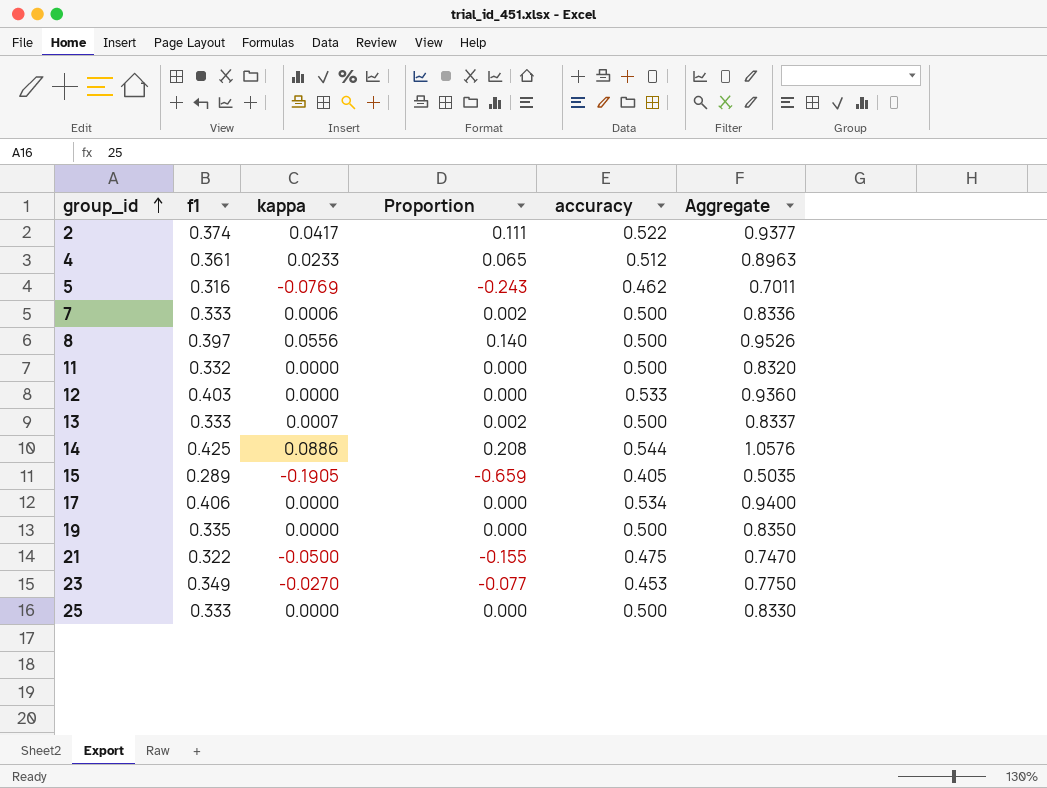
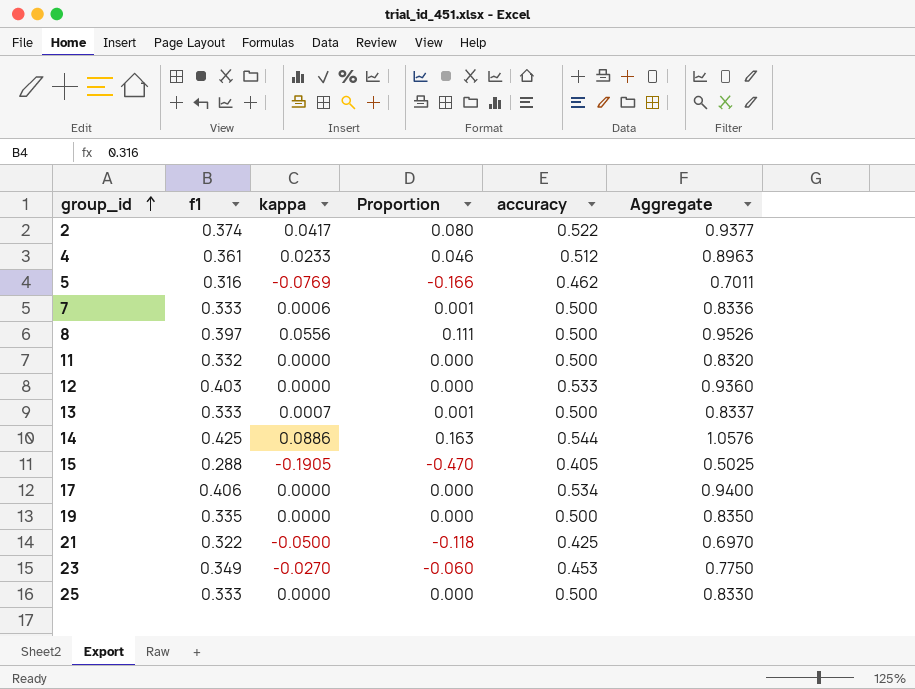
column Proportion | formula: [kappa] / [f1] -> [kappa] / [accuracy]
15 | f1: 0.289 -> 0.288
15 | Aggregate: 0.5035 -> 0.5025
21 | accuracy: 0.475 -> 0.425
21 | Aggregate: 0.7470 -> 0.6970

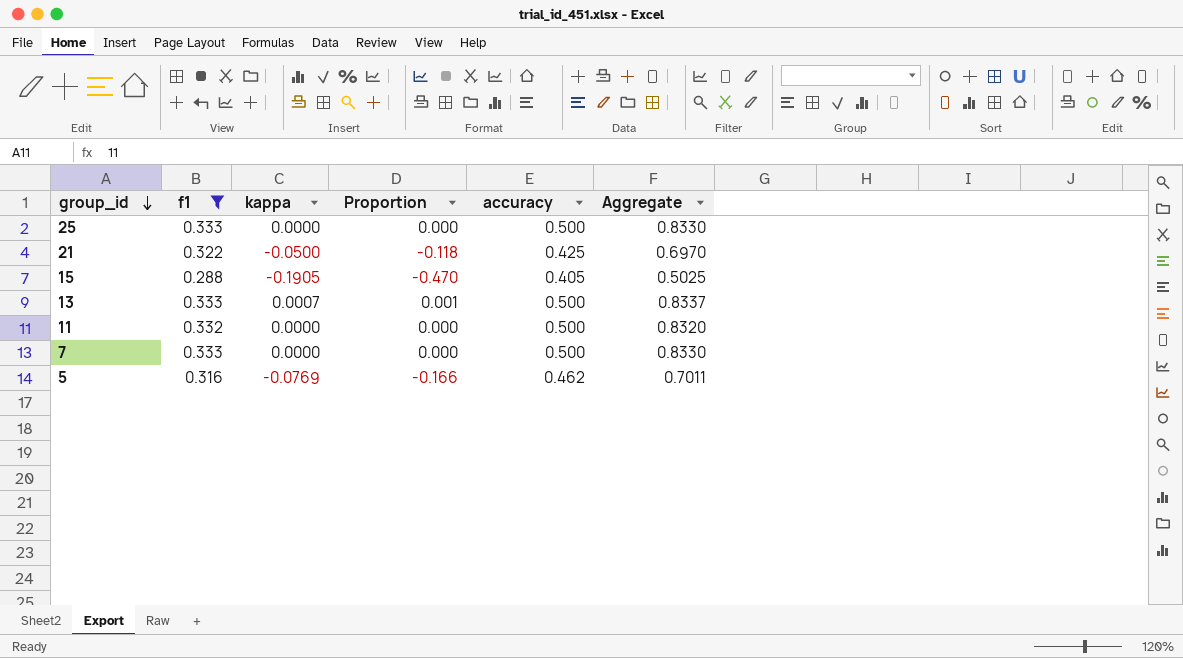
filter: none -> f1 <= 0.333
row order: group_id ascending -> group_id descending
7 | kappa: 0.0006 -> 0.0000
7 | Proportion: 0.001 -> 0.000
7 | Aggregate: 0.8336 -> 0.8330

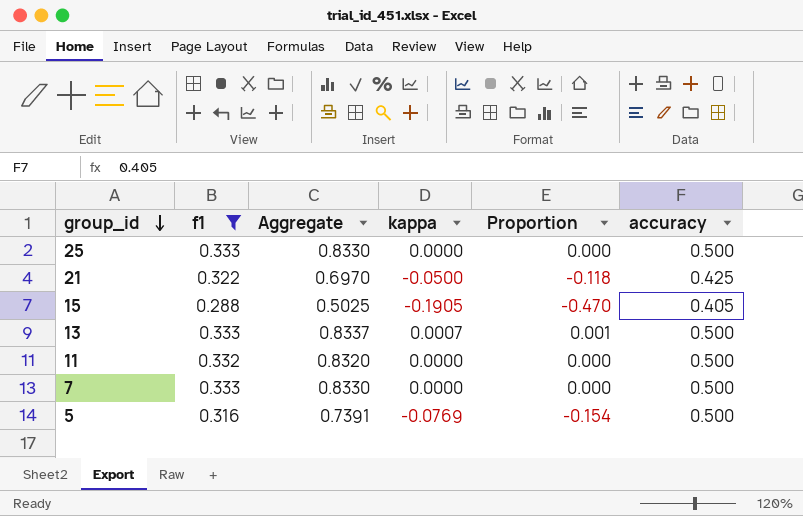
column Aggregate | position: 6 -> 3
5 | Aggregate: 0.7011 -> 0.7391
5 | Proportion: -0.166 -> -0.154
5 | accuracy: 0.462 -> 0.500

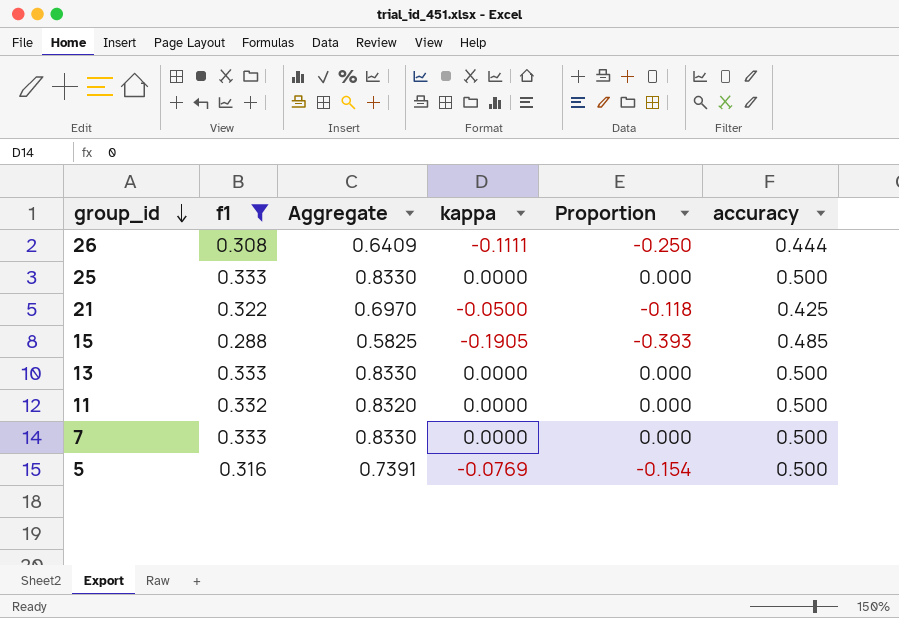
row 26: none -> 0.308 | 0.6409 | -0.1111 | -0.250 | 0.444
15 | Aggregate: 0.5025 -> 0.5825
15 | Proportion: -0.470 -> -0.393
15 | accuracy: 0.405 -> 0.485
13 | Aggregate: 0.8337 -> 0.8330
13 | kappa: 0.0007 -> 0.0000
13 | Proportion: 0.001 -> 0.000

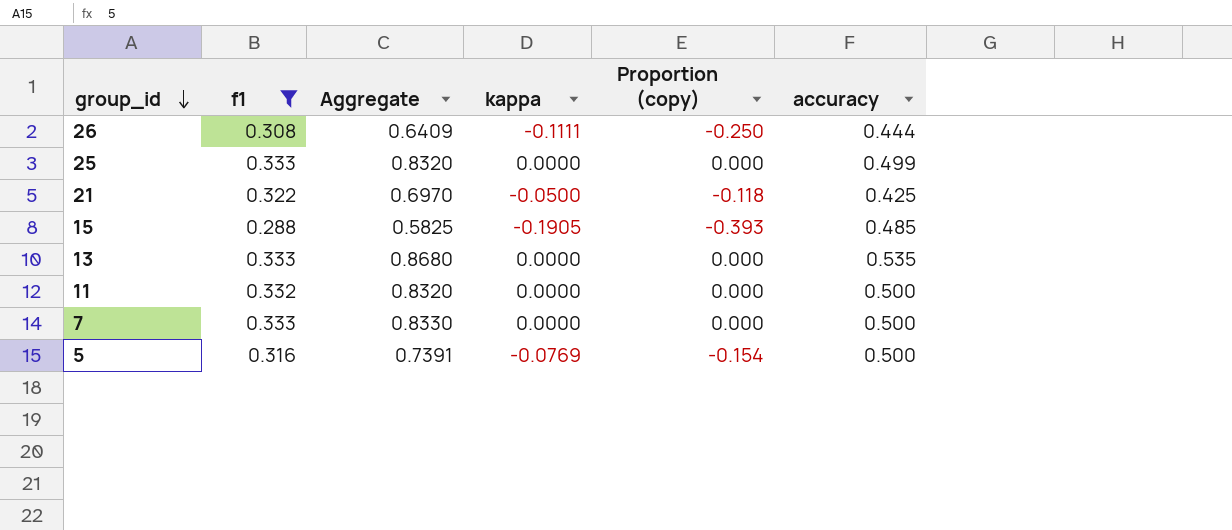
column name: Proportion -> Proportion (copy)
25 | Aggregate: 0.8330 -> 0.8320
25 | accuracy: 0.500 -> 0.499
13 | Aggregate: 0.8330 -> 0.8680
13 | accuracy: 0.500 -> 0.535

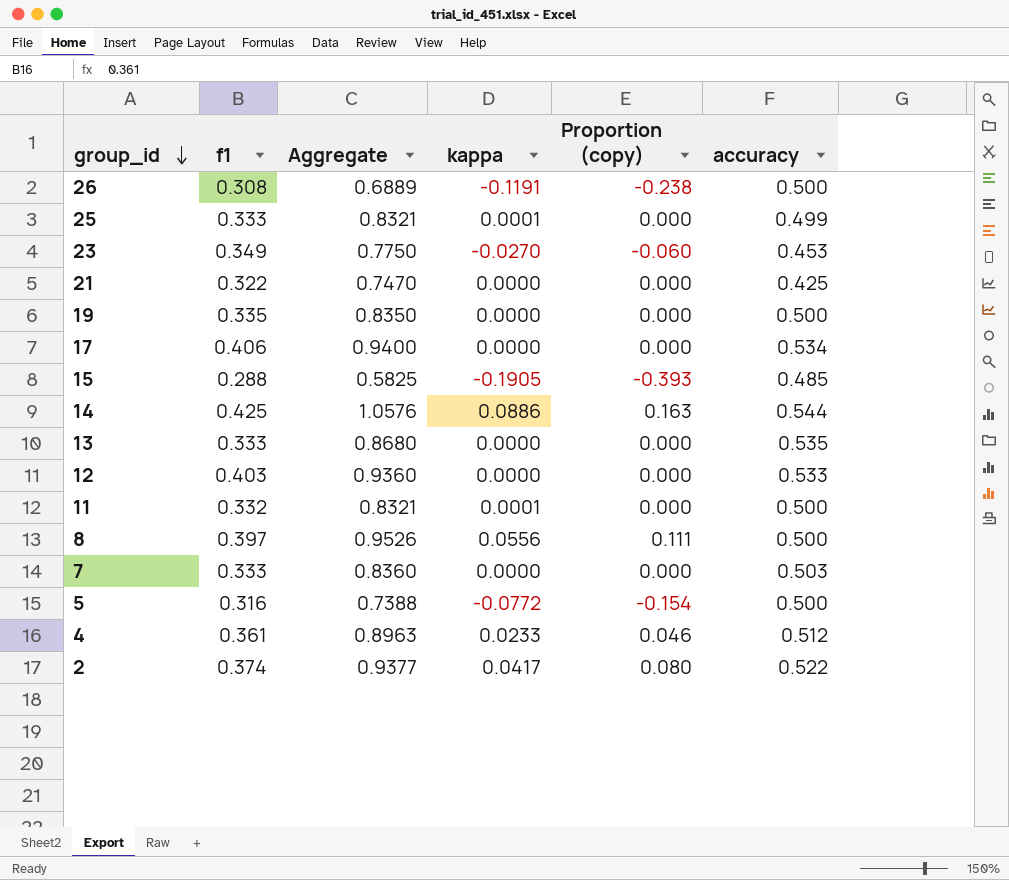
filter: f1 <= 0.333 -> none
26 | Aggregate: 0.6409 -> 0.6889
26 | kappa: -0.1111 -> -0.1191
26 | Proportion (copy): -0.250 -> -0.238
26 | accuracy: 0.444 -> 0.500
25 | Aggregate: 0.8320 -> 0.8321
25 | kappa: 0.0000 -> 0.0001
21 | Aggregate: 0.6970 -> 0.7470
21 | kappa: -0.0500 -> 0.0000
21 | Proportion (copy): -0.118 -> 0.000
11 | Aggregate: 0.8320 -> 0.8321
11 | kappa: 0.0000 -> 0.0001
7 | Aggregate: 0.8330 -> 0.8360
7 | accuracy: 0.500 -> 0.503
5 | Aggregate: 0.7391 -> 0.7388
5 | kappa: -0.0769 -> -0.0772

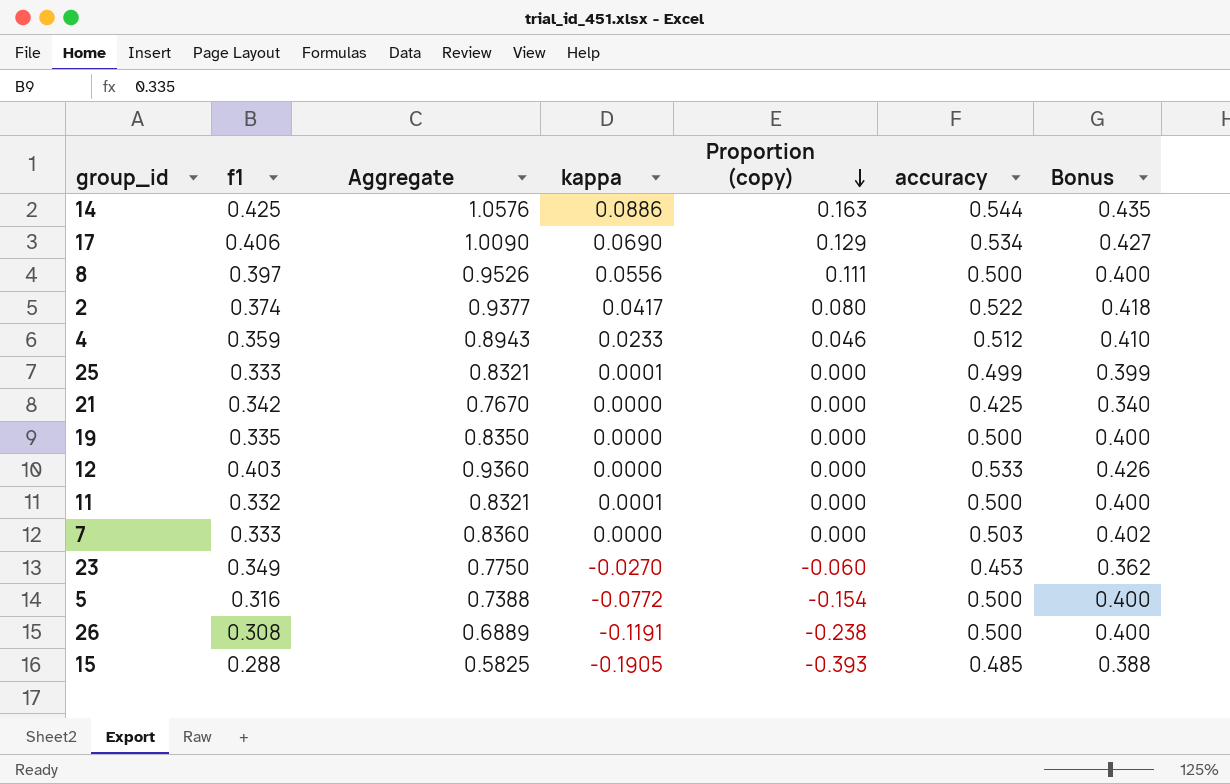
row order: group_id descending -> Proportion (copy) descending
column Bonus | formula: none -> [accuracy] * 0.8
row 13: 0.333 | 0.8680 | 0.0000 | 0.000 | 0.535 -> none
17 | Aggregate: 0.9400 -> 1.0090
17 | kappa: 0.0000 -> 0.0690
17 | Proportion (copy): 0.000 -> 0.129
4 | f1: 0.361 -> 0.359
4 | Aggregate: 0.8963 -> 0.8943
21 | f1: 0.322 -> 0.342
21 | Aggregate: 0.7470 -> 0.7670

